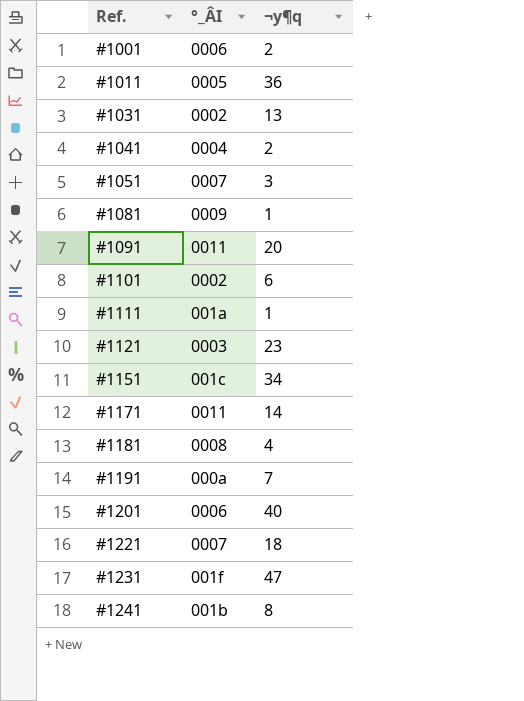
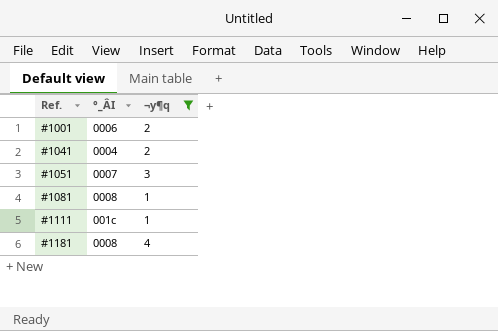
filter: none -> ¬y¶q <= 4
#1081 | °_ÂI: 0009 -> 0008
#1111 | °_ÂI: 001a -> 001c

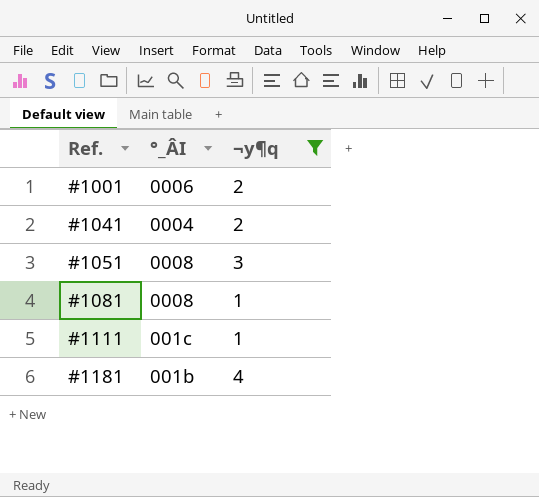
#1051 | °_ÂI: 0007 -> 0008
#1181 | °_ÂI: 0008 -> 001b

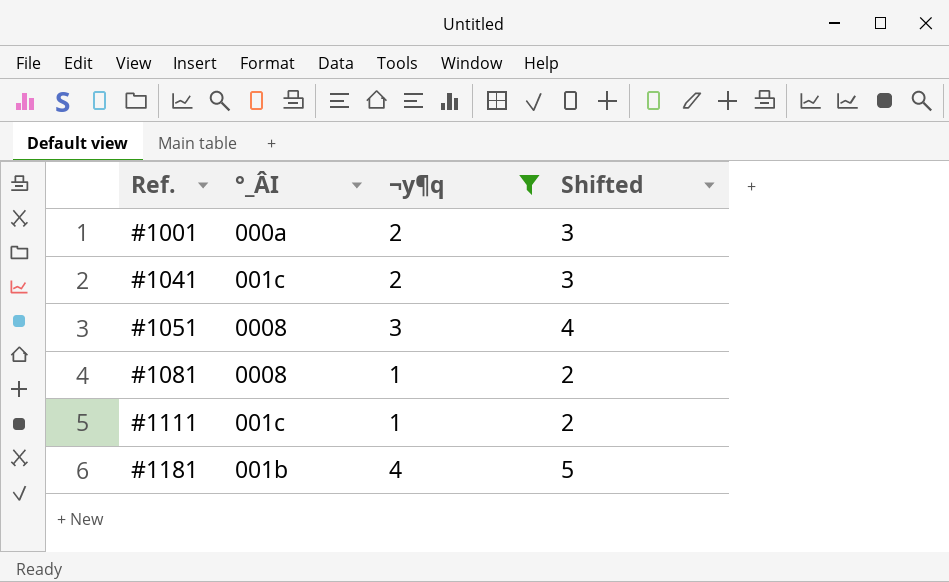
column Shifted | formula: none -> [¬y¶q] + 1
#1001 | °_ÂI: 0006 -> 000a
#1041 | °_ÂI: 0004 -> 001c

